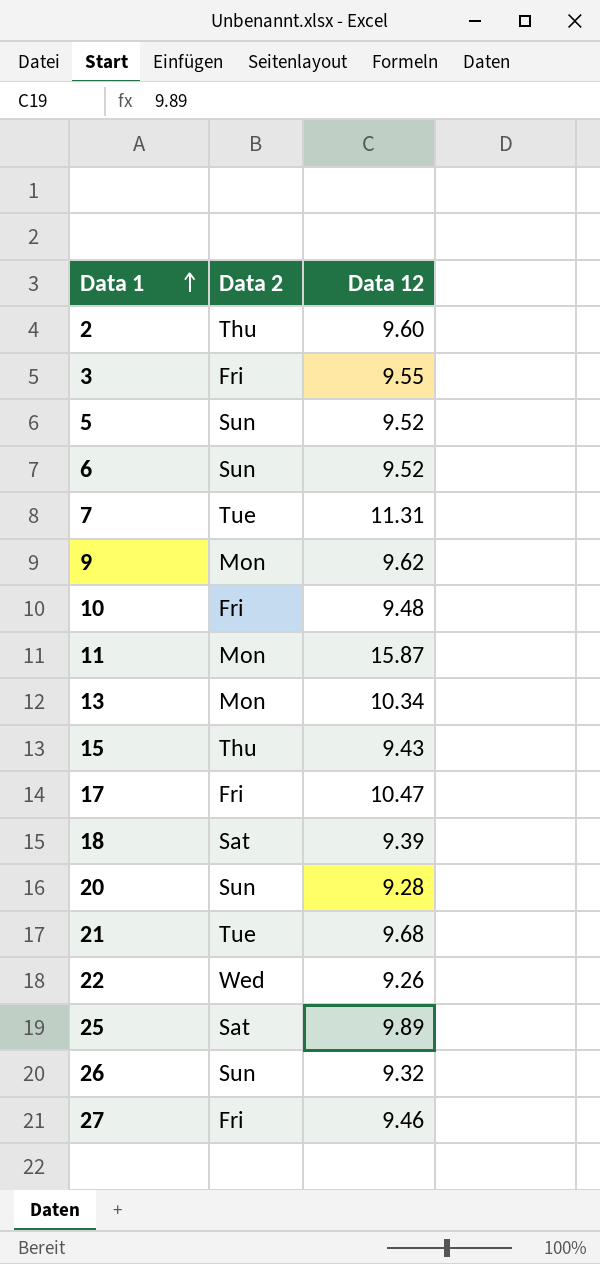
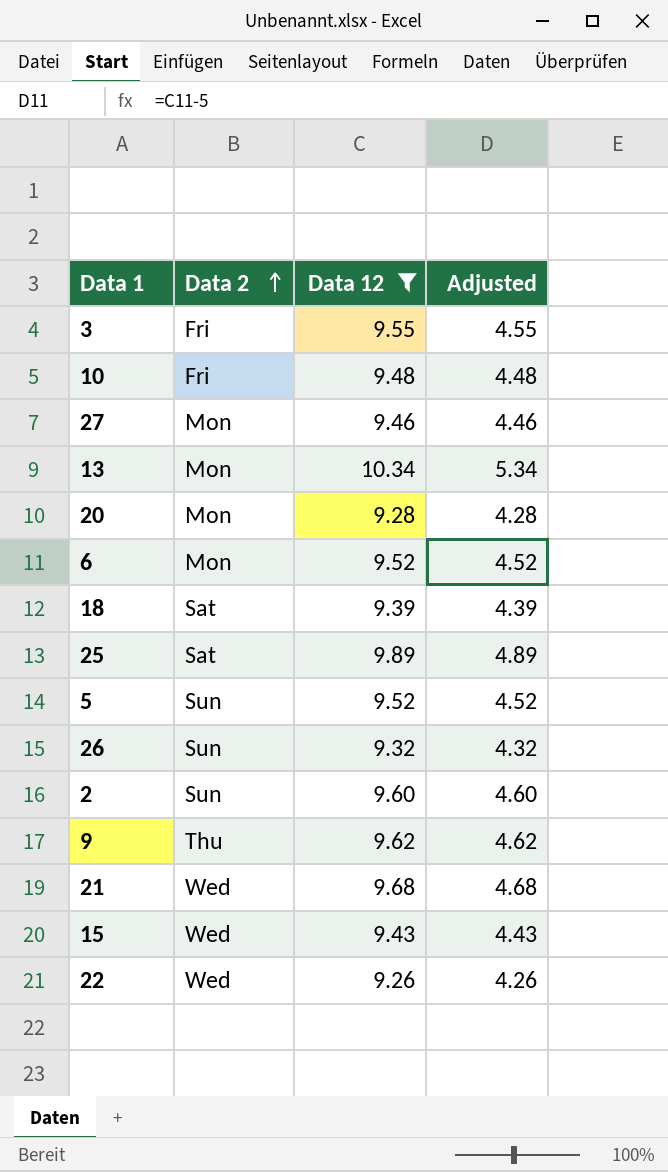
filter: none -> Data 12 <= 10.34
row order: Data 1 ascending -> Data 2 ascending
column Adjusted | formula: none -> [Data 12] - 5
27 | Data 2: Fri -> Mon
20 | Data 2: Sun -> Mon
6 | Data 2: Sun -> Mon
2 | Data 2: Thu -> Sun
9 | Data 2: Mon -> Thu
21 | Data 2: Tue -> Wed
15 | Data 2: Thu -> Wed

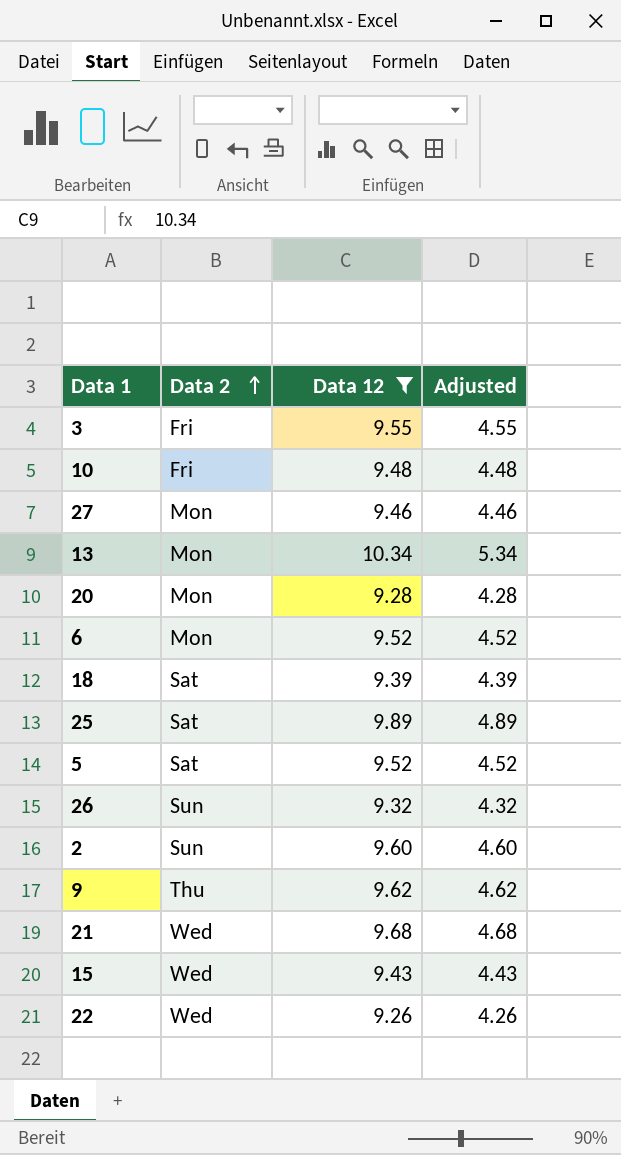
5 | Data 2: Sun -> Sat

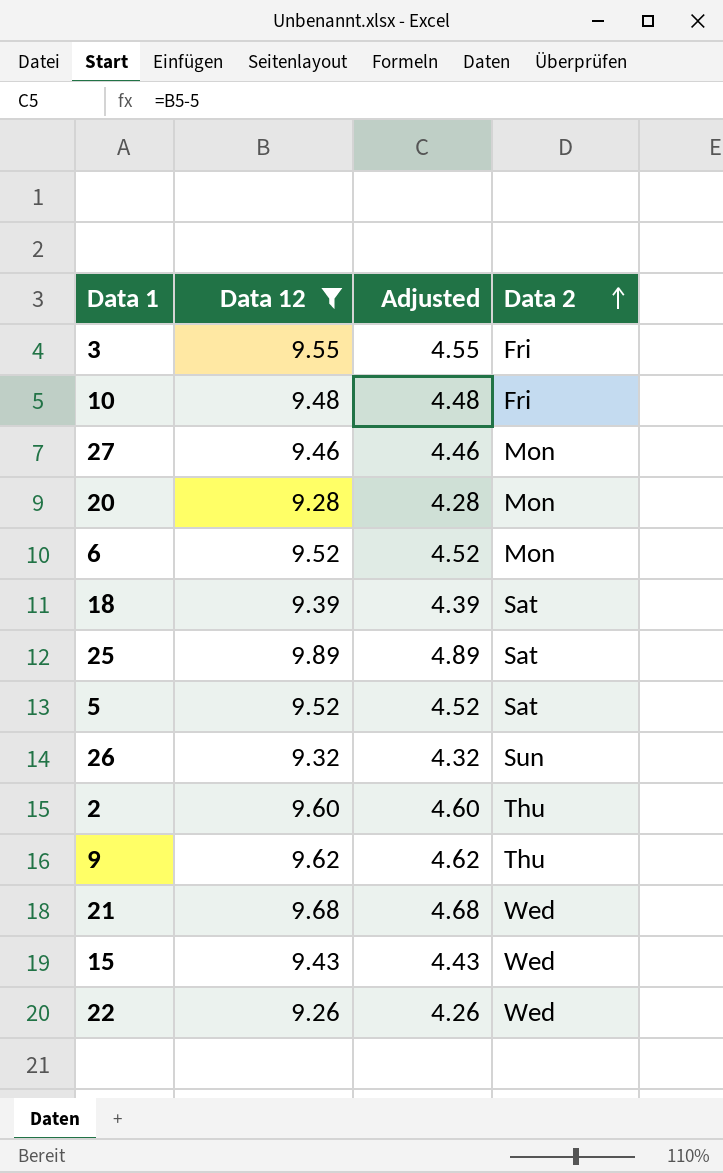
column Data 2 | position: 2 -> 4
row 13: Mon | 10.34 | 5.34 -> none
2 | Data 2: Sun -> Thu

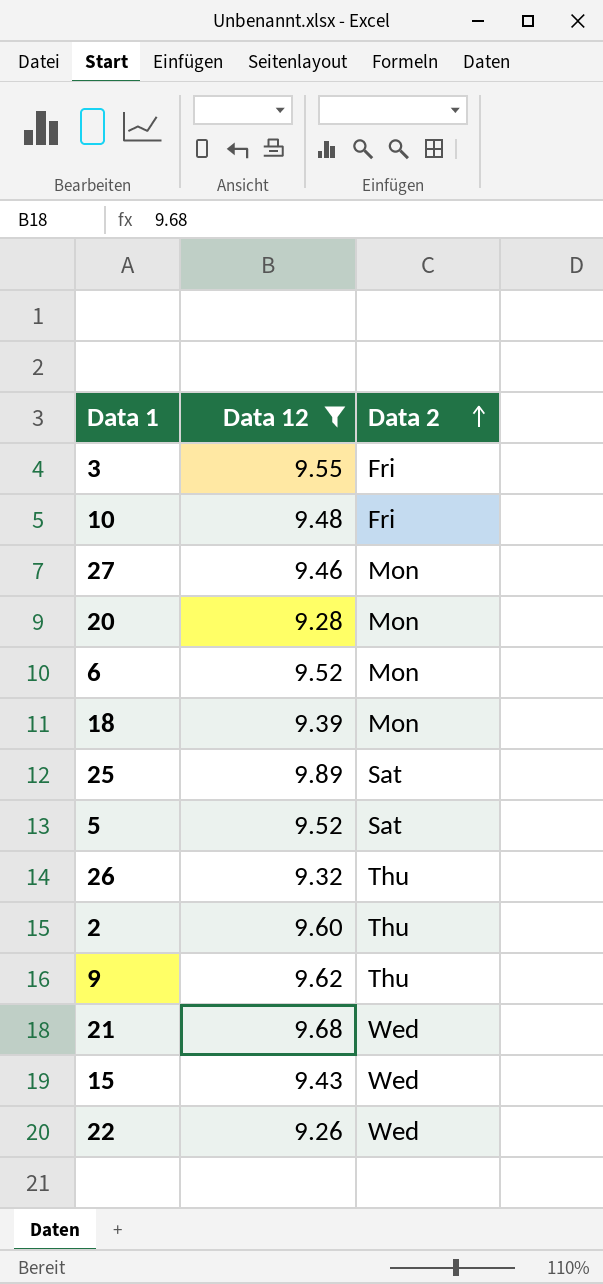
column Adjusted | formula: [Data 12] - 5 -> none
18 | Data 2: Sat -> Mon
26 | Data 2: Sun -> Thu

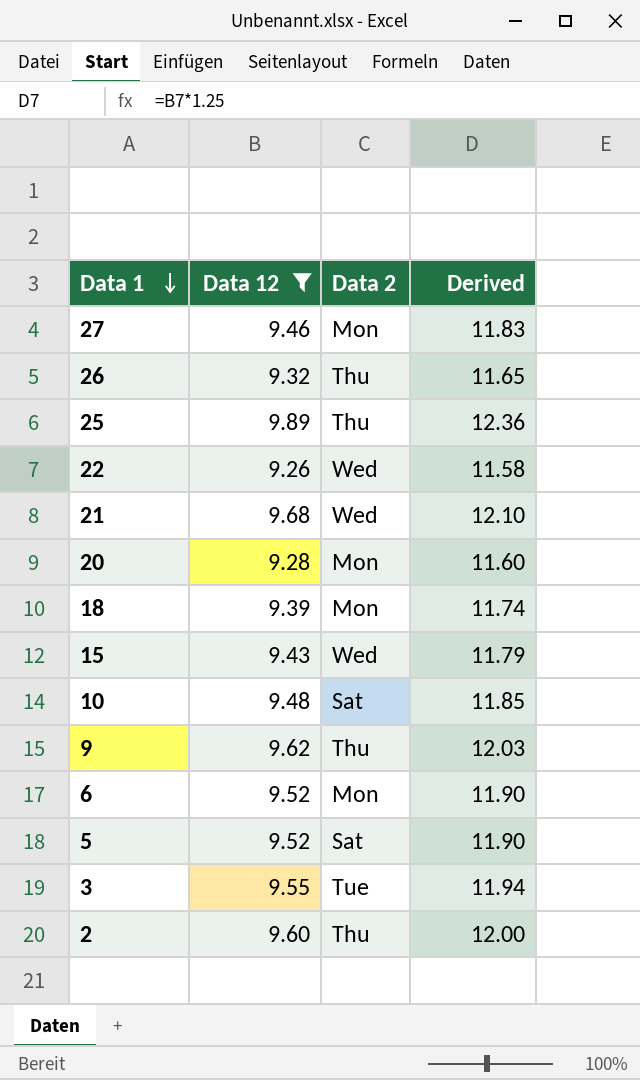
row order: Data 2 ascending -> Data 1 descending
column Derived | formula: none -> [Data 12] * 1.25
25 | Data 2: Sat -> Thu
10 | Data 2: Fri -> Sat
3 | Data 2: Fri -> Tue

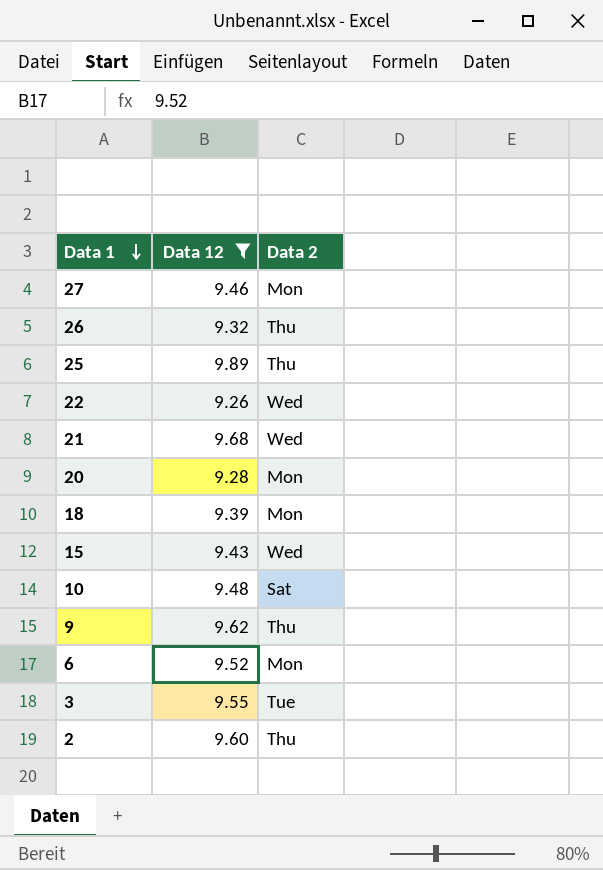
column Derived | formula: [Data 12] * 1.25 -> none
row 5: 9.52 | Sat | 11.90 -> none

